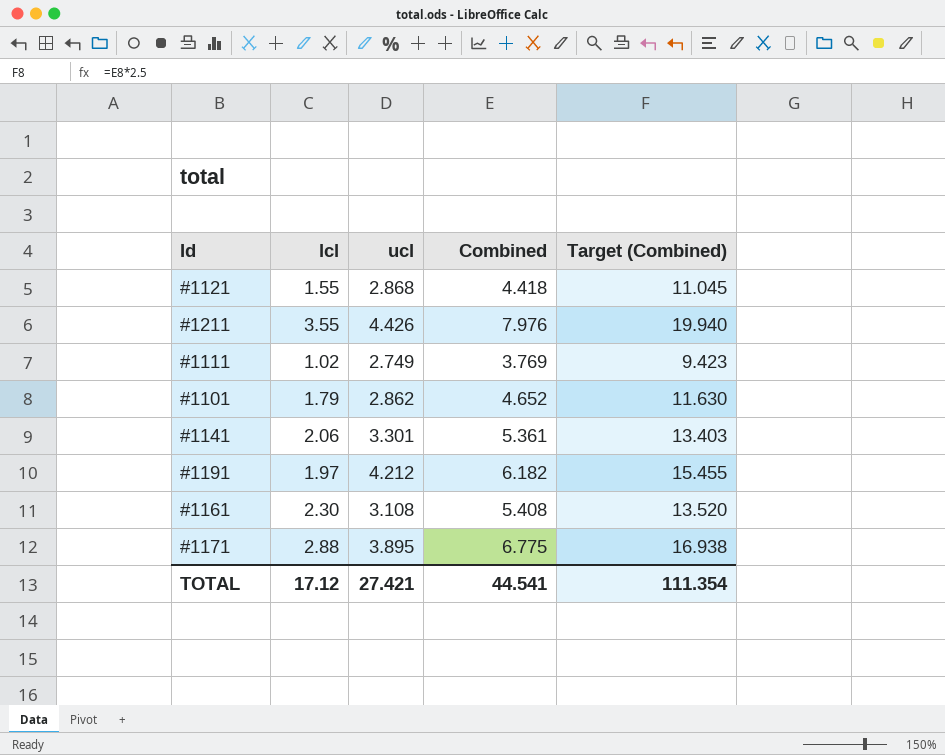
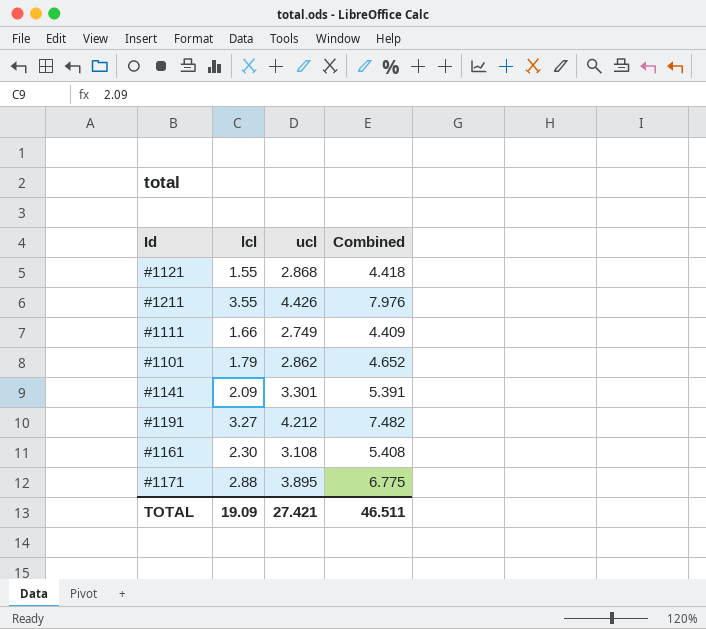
column Target (Combined) | formula: [Combined] * 2.5 -> none
#1111 | lcl: 1.02 -> 1.66
#1111 | Combined: 3.769 -> 4.409
#1141 | lcl: 2.06 -> 2.09
#1141 | Combined: 5.361 -> 5.391
#1191 | lcl: 1.97 -> 3.27
#1191 | Combined: 6.182 -> 7.482
TOTAL | lcl: 17.12 -> 19.09
TOTAL | Combined: 44.541 -> 46.511

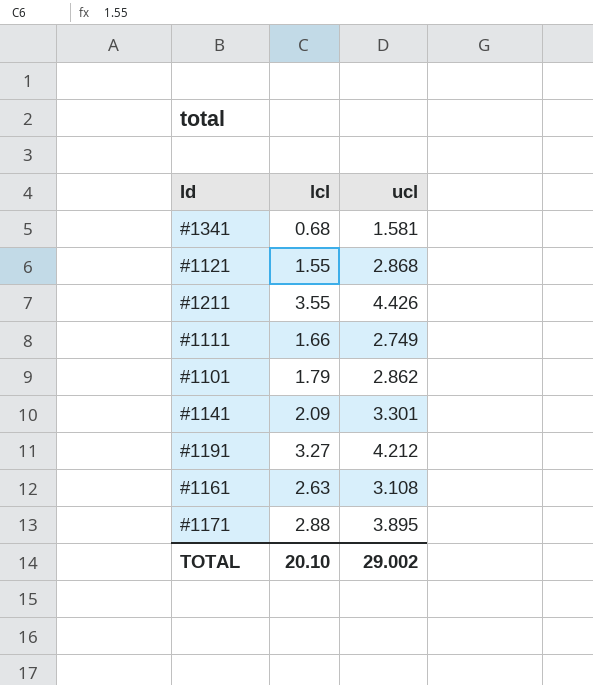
column Combined | formula: [lcl] + [ucl] -> none
row #1341: none -> 0.68 | 1.581
#1161 | lcl: 2.30 -> 2.63
TOTAL | lcl: 19.09 -> 20.10
TOTAL | ucl: 27.421 -> 29.002

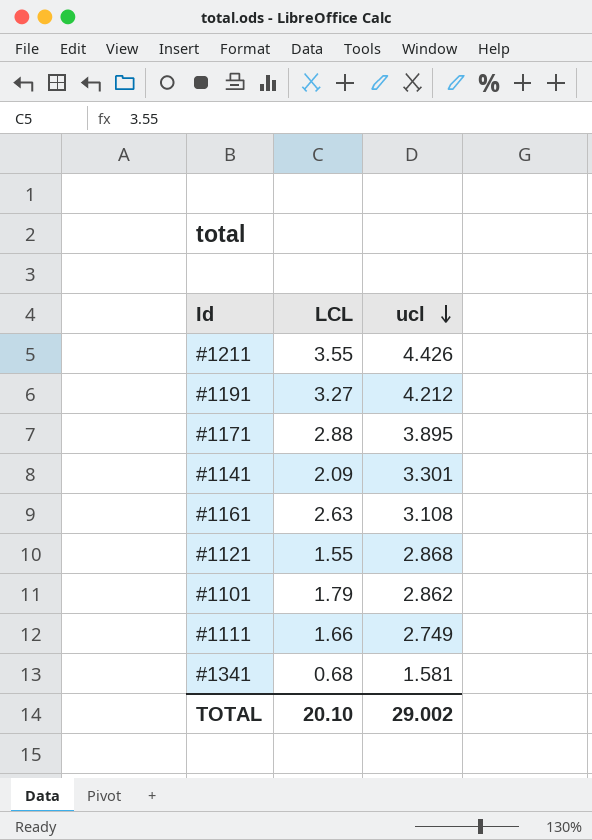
row order: none -> ucl descending
column name: lcl -> LCL

